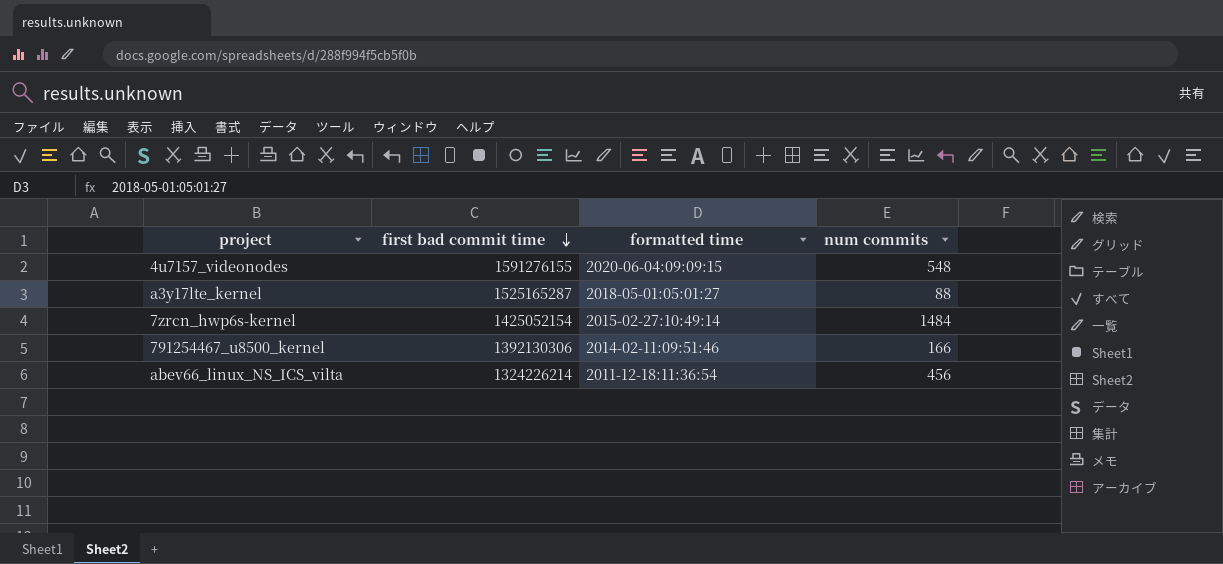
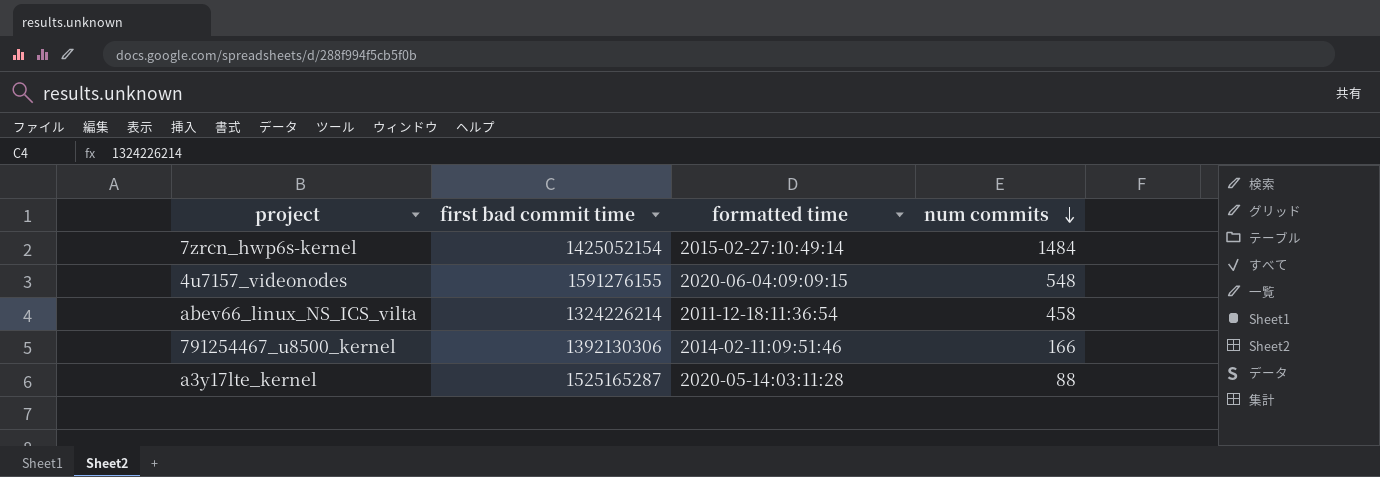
row order: first bad commit time descending -> num commits descending
abev66_linux_NS_ICS_vilta | num commits: 456 -> 458
a3y17lte_kernel | formatted time: 2018-05-01:05:01:27 -> 2020-05-14:03:11:28

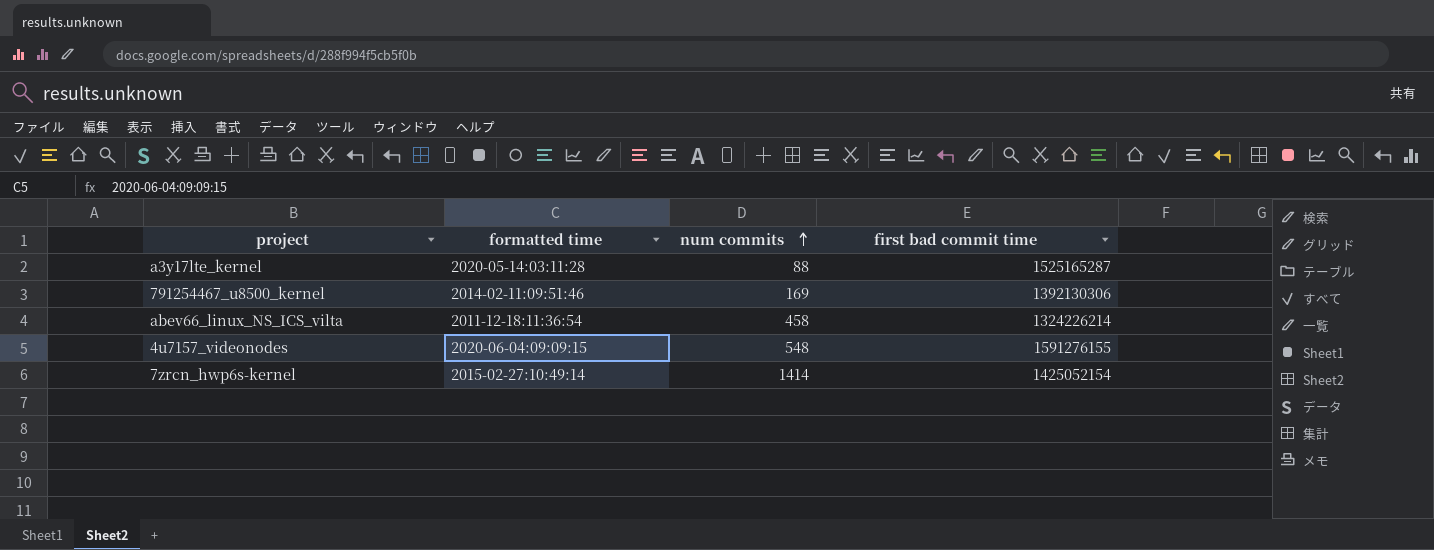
row order: num commits descending -> num commits ascending
column first bad commit time | position: 2 -> 4
791254467_u8500_kernel | num commits: 166 -> 169
7zrcn_hwp6s-kernel | num commits: 1484 -> 1414

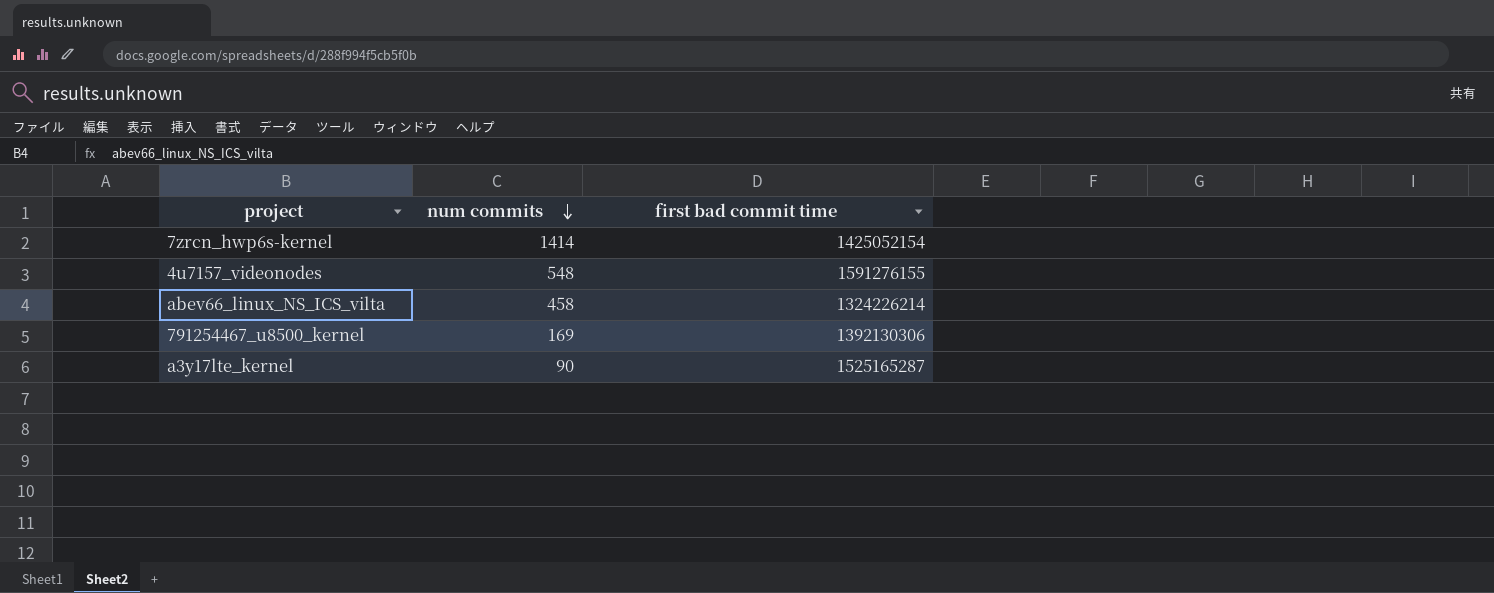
row order: num commits ascending -> num commits descending
column formatted time | position: 2 -> none
a3y17lte_kernel | num commits: 88 -> 90

